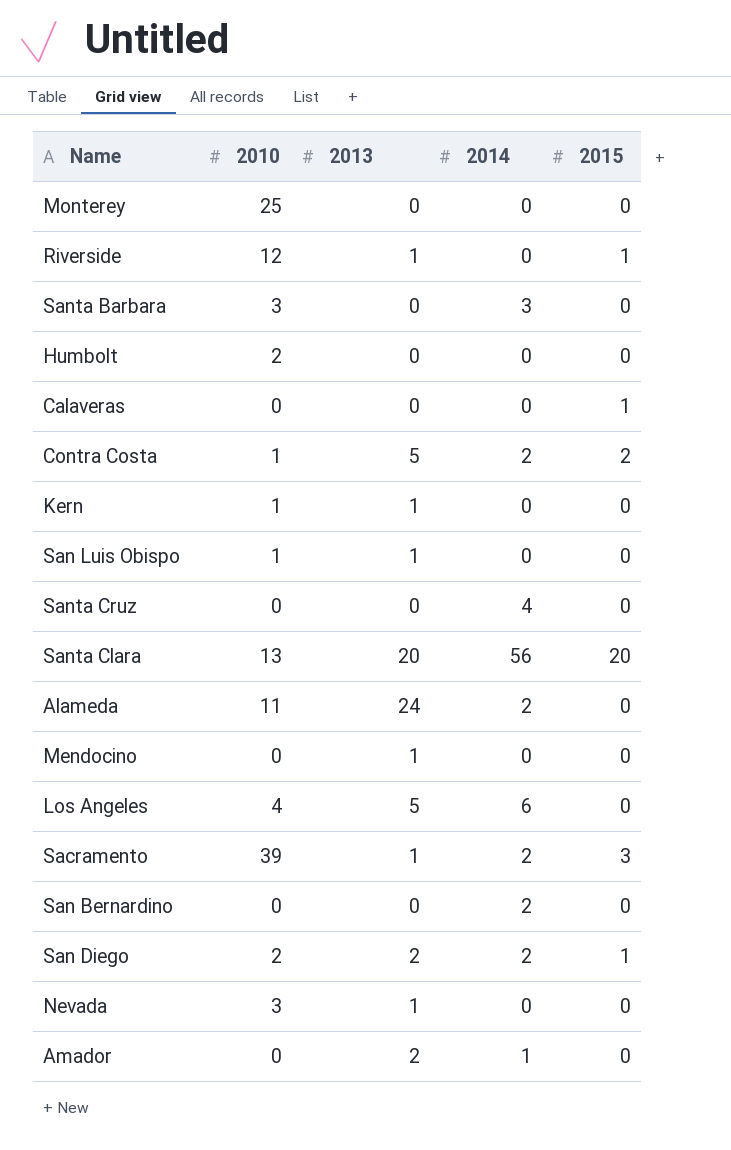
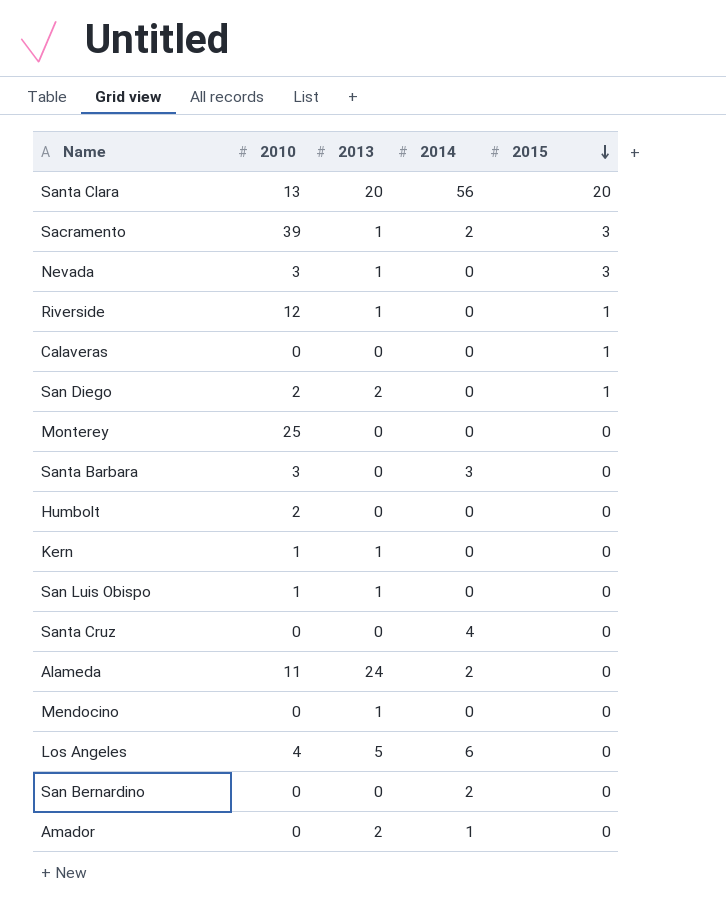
row order: none -> 2015 descending
row Contra Costa: 1 | 5 | 2 | 2 -> none
Nevada | 2015: 0 -> 3
San Diego | 2014: 2 -> 0

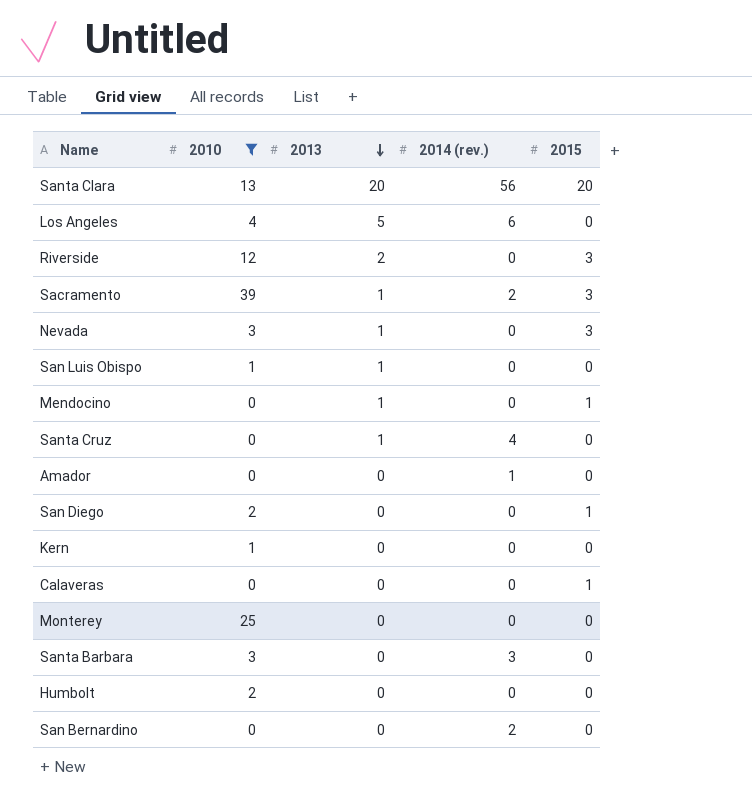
filter: none -> 2010 != 11
row order: 2015 descending -> 2013 descending
column name: 2014 -> 2014 (rev.)
Riverside | 2013: 1 -> 2
Riverside | 2015: 1 -> 3
Mendocino | 2015: 0 -> 1
Santa Cruz | 2013: 0 -> 1
Amador | 2013: 2 -> 0
San Diego | 2013: 2 -> 0
Kern | 2013: 1 -> 0

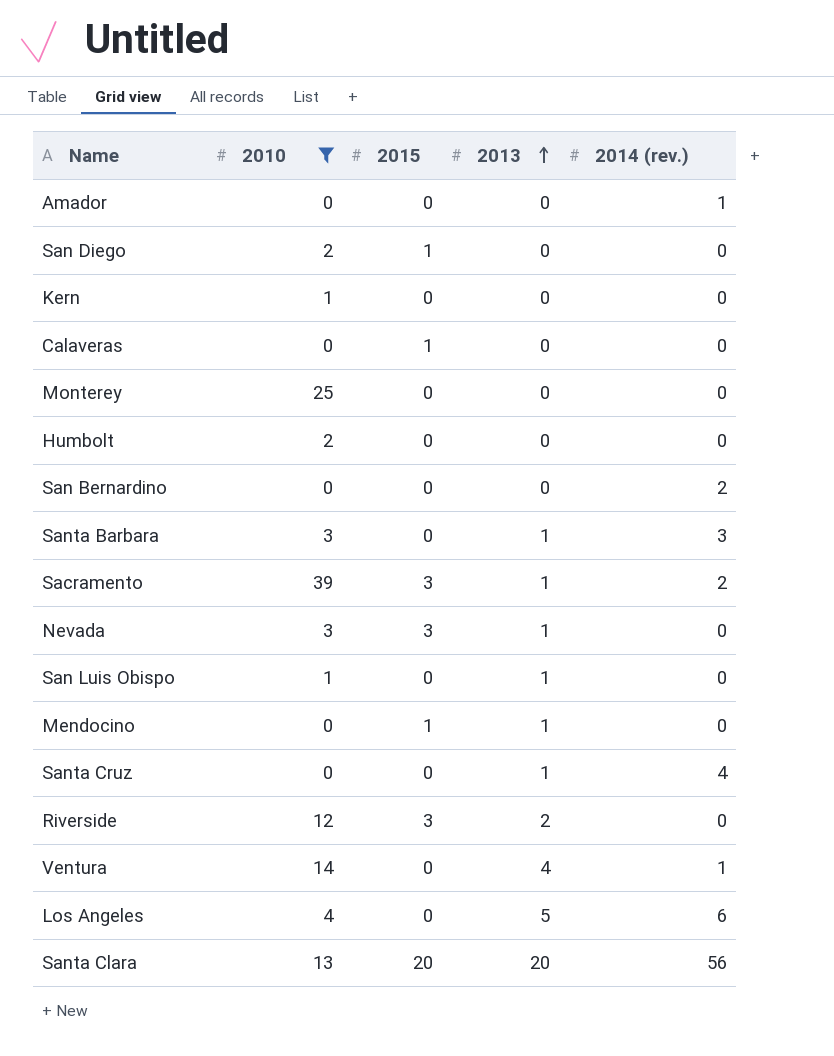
row order: 2013 descending -> 2013 ascending
column 2015 | position: 5 -> 3
Santa Barbara | 2013: 0 -> 1
row Ventura: none -> 14 | 0 | 4 | 1

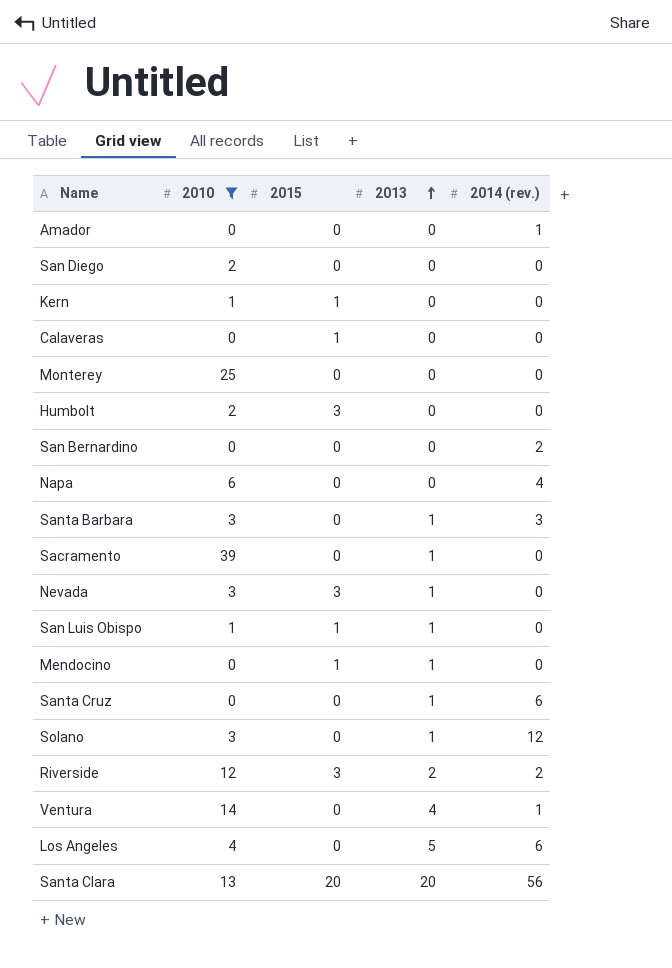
San Diego | 2015: 1 -> 0
Kern | 2015: 0 -> 1
Humbolt | 2015: 0 -> 3
row Napa: none -> 6 | 0 | 0 | 4
Sacramento | 2015: 3 -> 0
Sacramento | 2014 (rev.): 2 -> 0
San Luis Obispo | 2015: 0 -> 1
Santa Cruz | 2014 (rev.): 4 -> 6
row Solano: none -> 3 | 0 | 1 | 12
Riverside | 2014 (rev.): 0 -> 2

